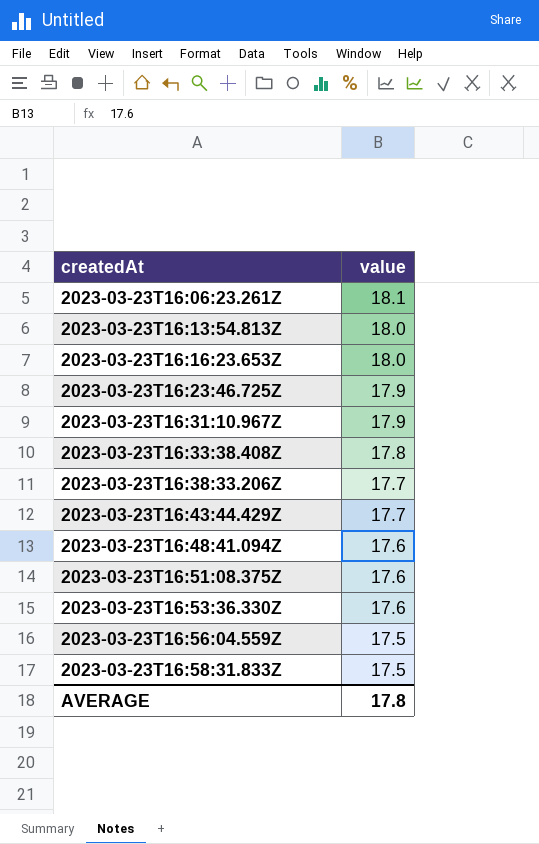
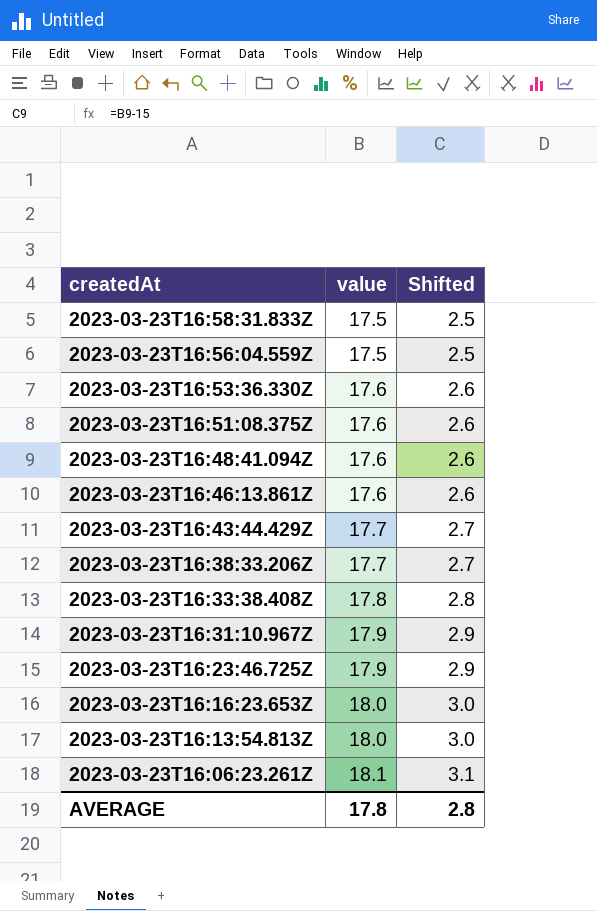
row order: createdAt ascending -> createdAt descending
column Shifted | formula: none -> [value] - 15
row 2023-03-23T16:46:13.861Z: none -> 17.6 | 2.6

